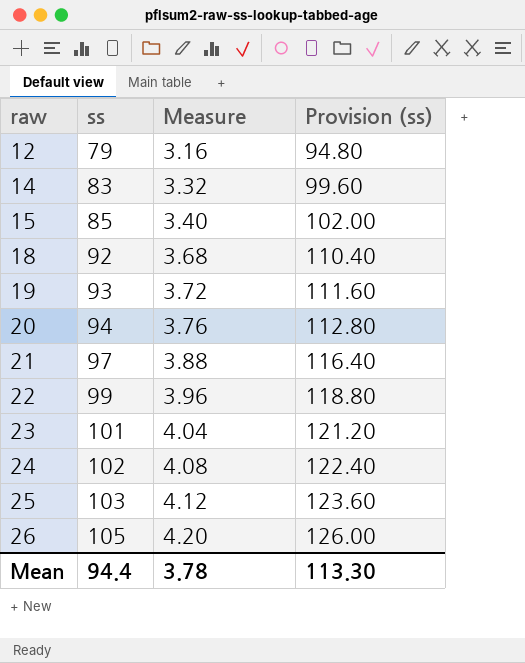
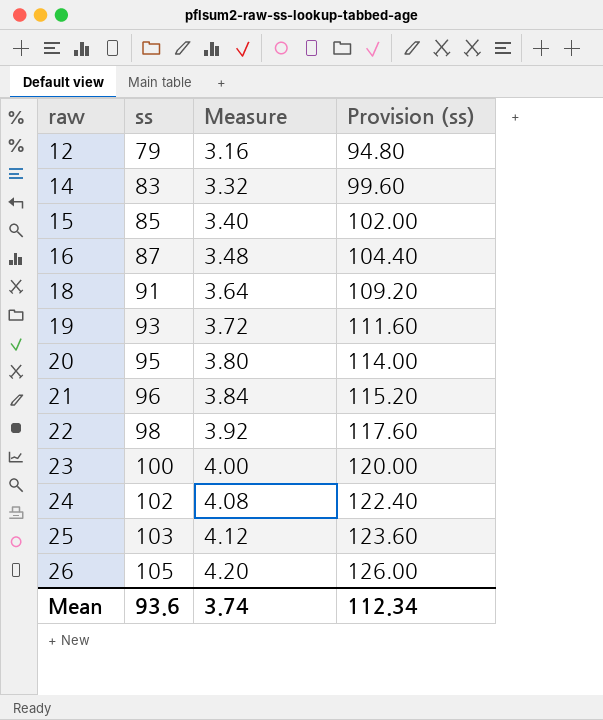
row 16: none -> 87 | 3.48 | 104.40
18 | ss: 92 -> 91
18 | Measure: 3.68 -> 3.64
18 | Provision (ss): 110.40 -> 109.20
20 | ss: 94 -> 95
20 | Measure: 3.76 -> 3.80
20 | Provision (ss): 112.80 -> 114.00
21 | ss: 97 -> 96
21 | Measure: 3.88 -> 3.84
21 | Provision (ss): 116.40 -> 115.20
22 | ss: 99 -> 98
22 | Measure: 3.96 -> 3.92
22 | Provision (ss): 118.80 -> 117.60
23 | ss: 101 -> 100
23 | Measure: 4.04 -> 4.00
23 | Provision (ss): 121.20 -> 120.00
Mean | ss: 94.4 -> 93.6
Mean | Measure: 3.78 -> 3.74
Mean | Provision (ss): 113.30 -> 112.34

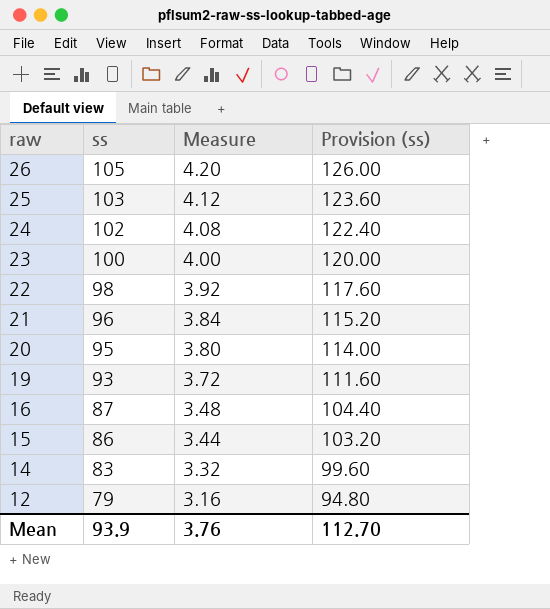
row order: raw ascending -> raw descending
row 18: 91 | 3.64 | 109.20 -> none
15 | ss: 85 -> 86
15 | Measure: 3.40 -> 3.44
15 | Provision (ss): 102.00 -> 103.20
Mean | ss: 93.6 -> 93.9
Mean | Measure: 3.74 -> 3.76
Mean | Provision (ss): 112.34 -> 112.70

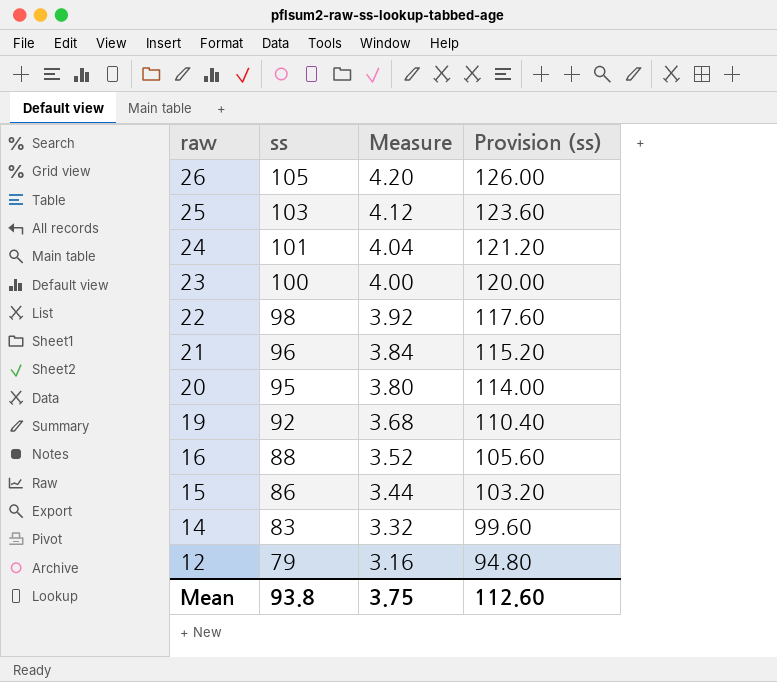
24 | ss: 102 -> 101
24 | Measure: 4.08 -> 4.04
24 | Provision (ss): 122.40 -> 121.20
19 | ss: 93 -> 92
19 | Measure: 3.72 -> 3.68
19 | Provision (ss): 111.60 -> 110.40
16 | ss: 87 -> 88
16 | Measure: 3.48 -> 3.52
16 | Provision (ss): 104.40 -> 105.60
Mean | ss: 93.9 -> 93.8
Mean | Measure: 3.76 -> 3.75
Mean | Provision (ss): 112.70 -> 112.60

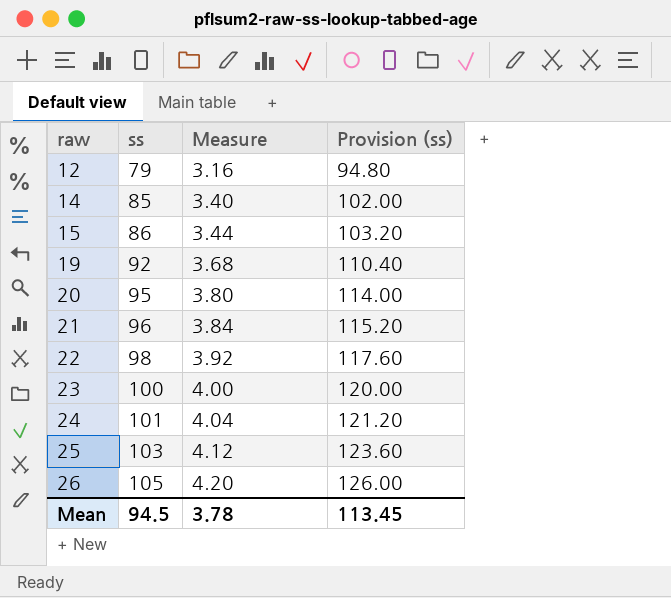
row order: raw descending -> raw ascending
row 16: 88 | 3.52 | 105.60 -> none
14 | ss: 83 -> 85
14 | Measure: 3.32 -> 3.40
14 | Provision (ss): 99.60 -> 102.00
Mean | ss: 93.8 -> 94.5
Mean | Measure: 3.75 -> 3.78
Mean | Provision (ss): 112.60 -> 113.45

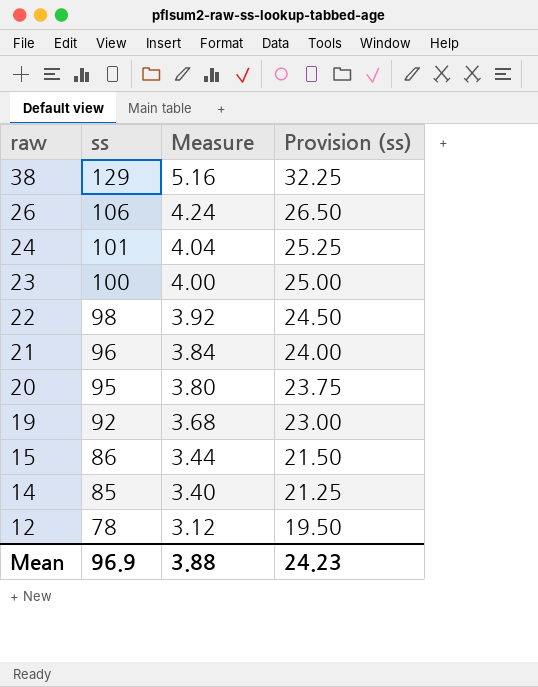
row order: raw ascending -> raw descending
column Provision (ss) | formula: [ss] * 1.2 -> [ss] * 0.25
row 25: 103 | 4.12 | 123.60 -> none
row 38: none -> 129 | 5.16 | 32.25
26 | ss: 105 -> 106
26 | Measure: 4.20 -> 4.24
12 | ss: 79 -> 78
12 | Measure: 3.16 -> 3.12
Mean | ss: 94.5 -> 96.9
Mean | Measure: 3.78 -> 3.88
Mean | Provision (ss): 113.45 -> 24.23

